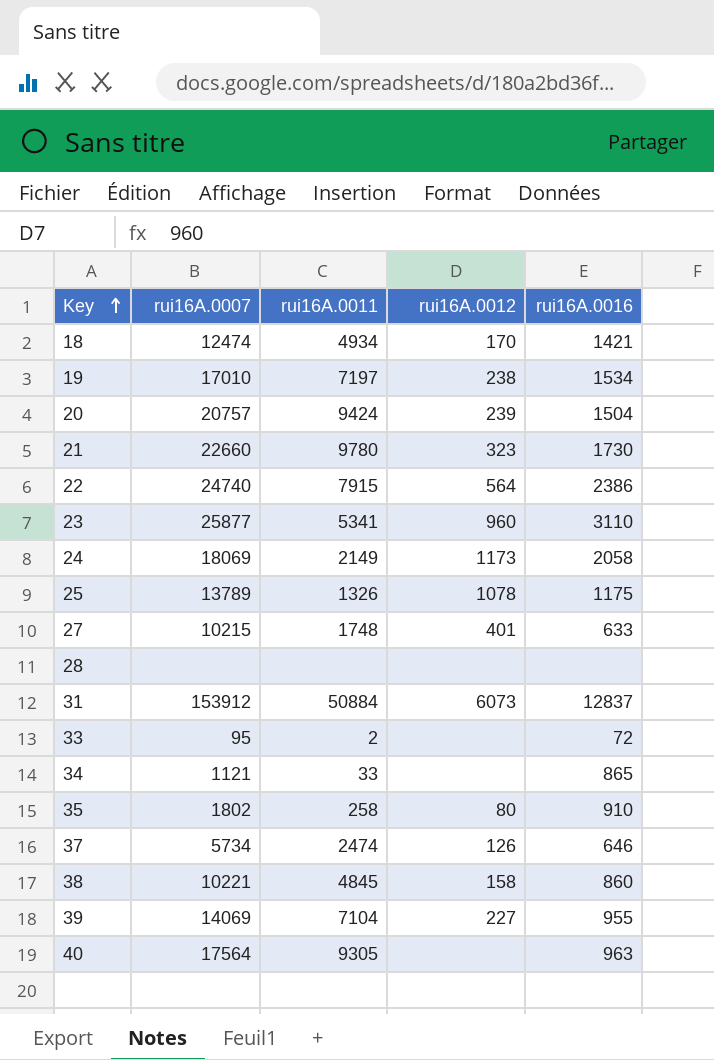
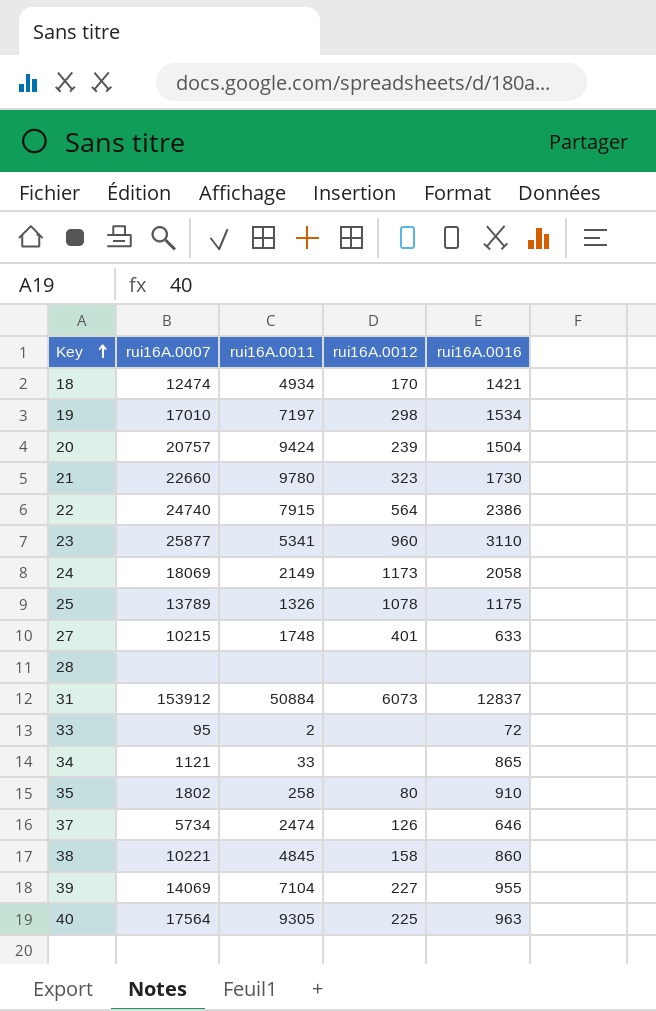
19 | rui16A.0012: 238 -> 298
40 | rui16A.0012: none -> 225

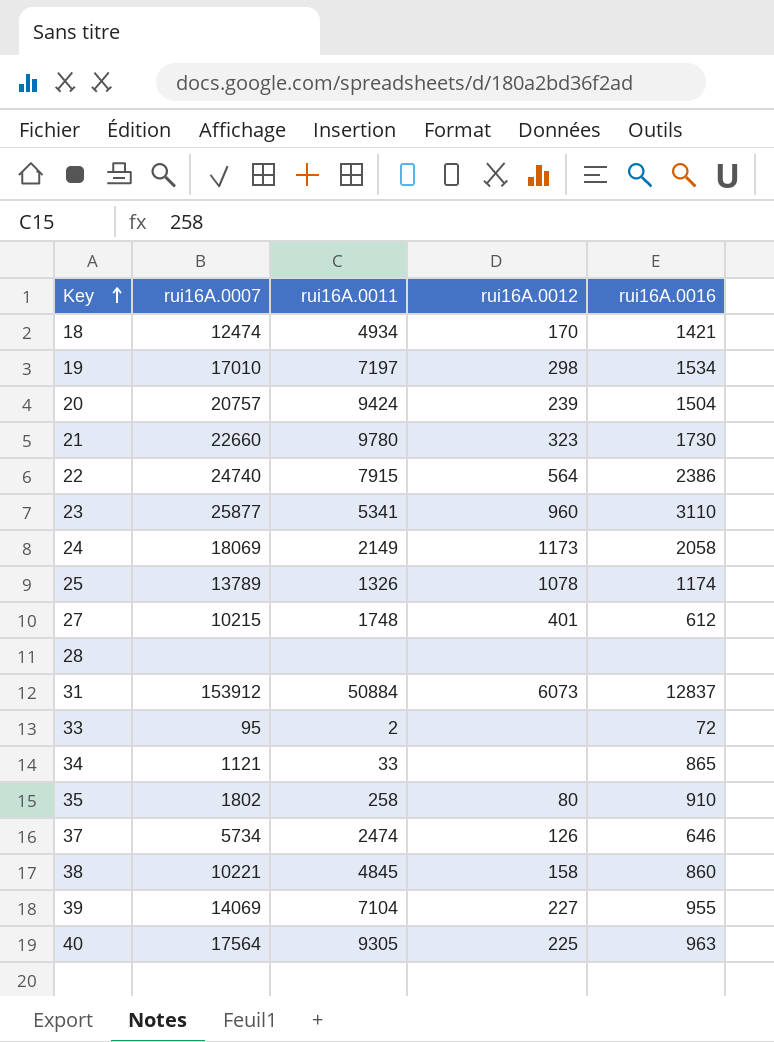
25 | rui16A.0016: 1175 -> 1174
27 | rui16A.0016: 633 -> 612

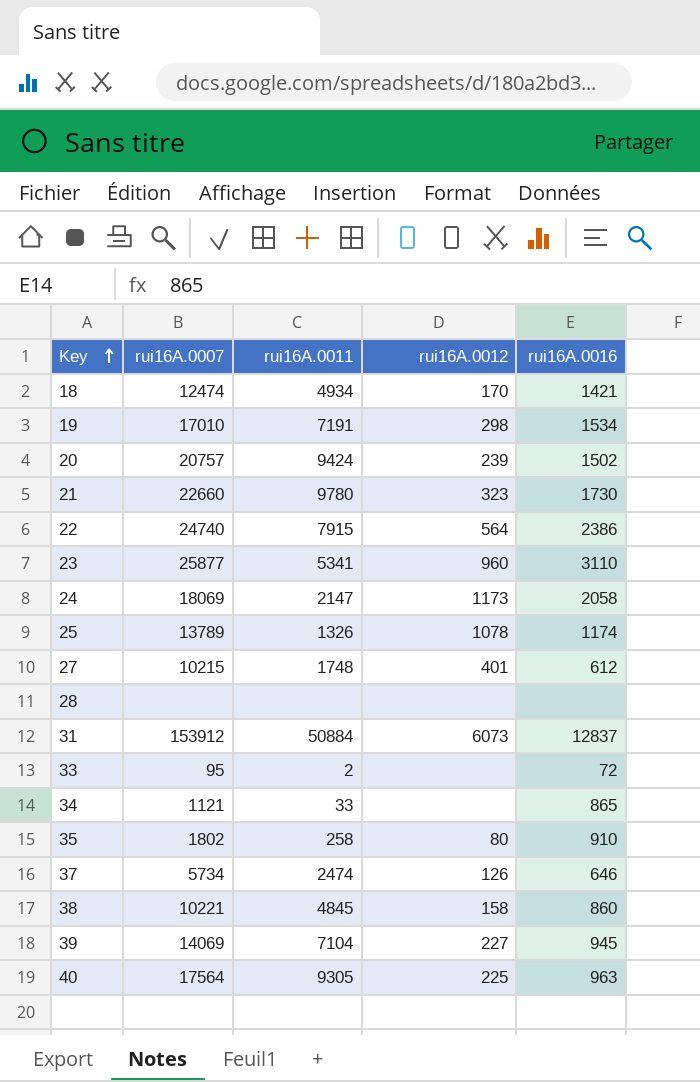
19 | rui16A.0011: 7197 -> 7191
20 | rui16A.0016: 1504 -> 1502
24 | rui16A.0011: 2149 -> 2147
39 | rui16A.0016: 955 -> 945

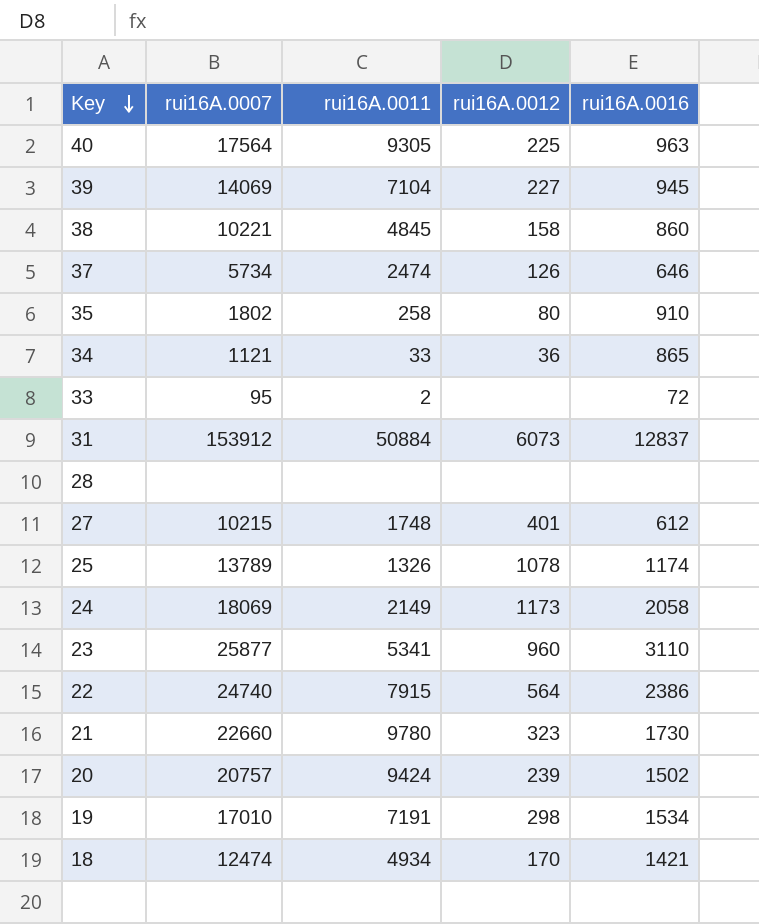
row order: Key ascending -> Key descending
34 | rui16A.0012: none -> 36
24 | rui16A.0011: 2147 -> 2149

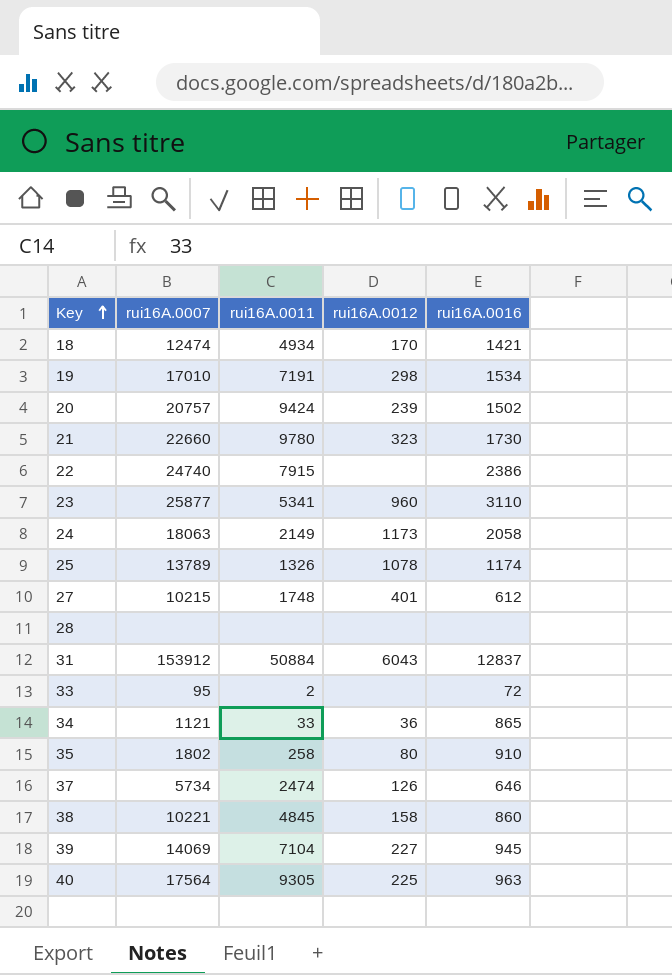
row order: Key descending -> Key ascending
22 | rui16A.0012: 564 -> none
24 | rui16A.0007: 18069 -> 18063
31 | rui16A.0012: 6073 -> 6043

